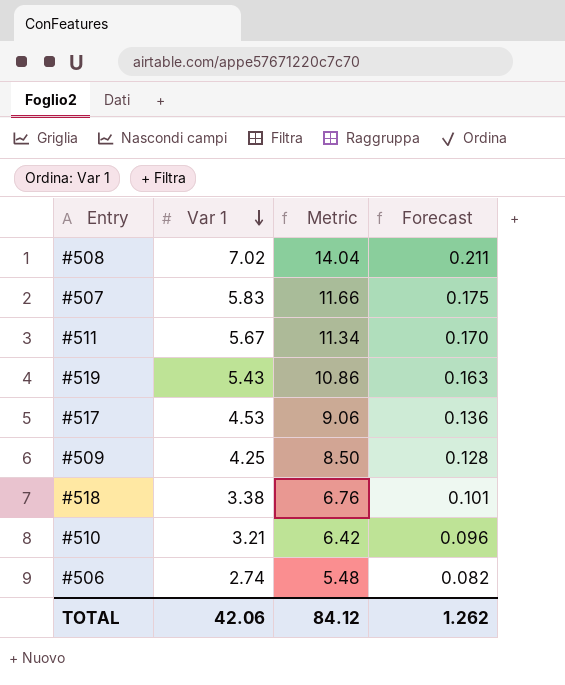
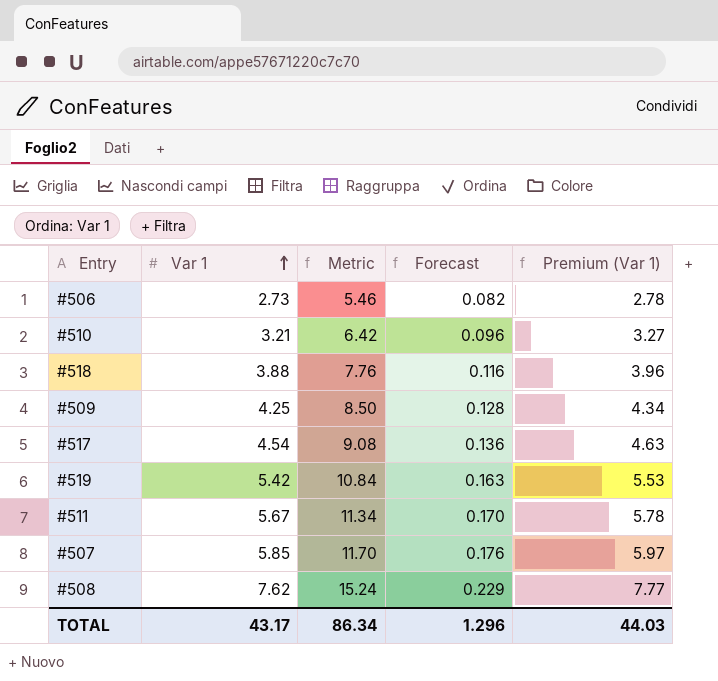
row order: Var 1 descending -> Var 1 ascending
column Premium (Var 1) | formula: none -> [Var 1] * 1.02
#506 | Var 1: 2.74 -> 2.73
#506 | Metric: 5.48 -> 5.46
#518 | Var 1: 3.38 -> 3.88
#518 | Metric: 6.76 -> 7.76
#518 | Forecast: 0.101 -> 0.116
#517 | Var 1: 4.53 -> 4.54
#517 | Metric: 9.06 -> 9.08
#519 | Var 1: 5.43 -> 5.42
#519 | Metric: 10.86 -> 10.84
#507 | Var 1: 5.83 -> 5.85
#507 | Metric: 11.66 -> 11.70
#507 | Forecast: 0.175 -> 0.176
#508 | Var 1: 7.02 -> 7.62
#508 | Metric: 14.04 -> 15.24
#508 | Forecast: 0.211 -> 0.229
TOTAL | Var 1: 42.06 -> 43.17
TOTAL | Metric: 84.12 -> 86.34
TOTAL | Forecast: 1.262 -> 1.296

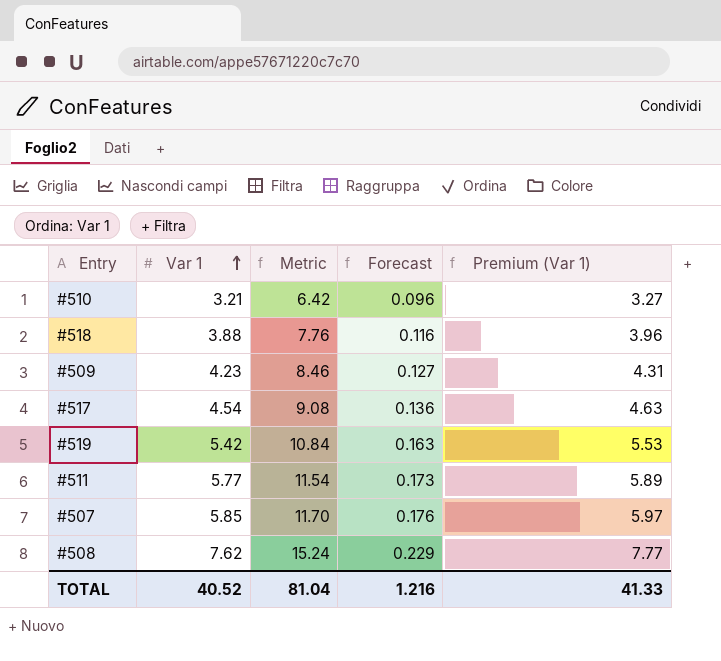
row #506: 2.73 | 5.46 | 0.082 | 2.78 -> none
#509 | Var 1: 4.25 -> 4.23
#509 | Metric: 8.50 -> 8.46
#509 | Forecast: 0.128 -> 0.127
#509 | Premium (Var 1): 4.34 -> 4.31
#511 | Var 1: 5.67 -> 5.77
#511 | Metric: 11.34 -> 11.54
#511 | Forecast: 0.170 -> 0.173
#511 | Premium (Var 1): 5.78 -> 5.89
TOTAL | Var 1: 43.17 -> 40.52
TOTAL | Metric: 86.34 -> 81.04
TOTAL | Forecast: 1.296 -> 1.216
TOTAL | Premium (Var 1): 44.03 -> 41.33

